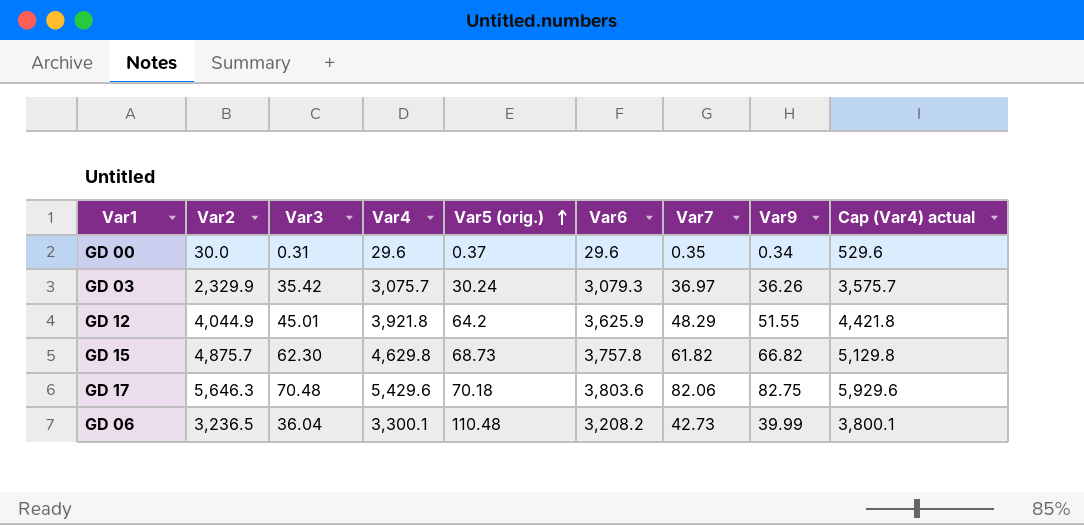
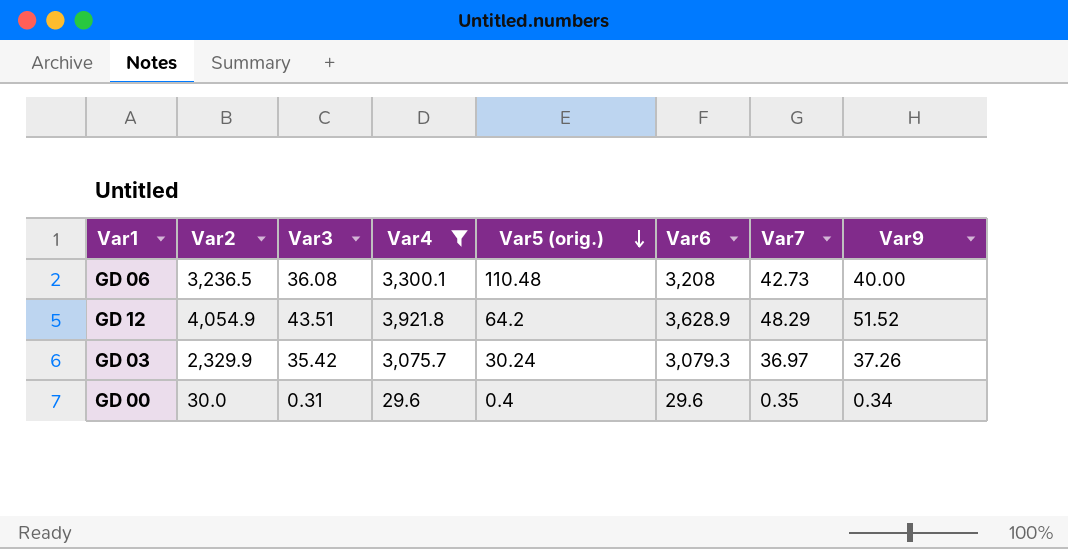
filter: none -> Var4 <= 3,921.8
row order: Var5 (orig.) ascending -> Var5 (orig.) descending
column Cap (Var4) actual | formula: [Var4] + 500 -> none
GD 06 | Var3: 36.04 -> 36.08
GD 06 | Var6: 3,208.2 -> 3,208
GD 06 | Var9: 39.99 -> 40.00
GD 12 | Var2: 4,044.9 -> 4,054.9
GD 12 | Var3: 45.01 -> 43.51
GD 12 | Var6: 3,625.9 -> 3,628.9
GD 12 | Var9: 51.55 -> 51.52
GD 03 | Var9: 36.26 -> 37.26
GD 00 | Var5 (orig.): 0.37 -> 0.4

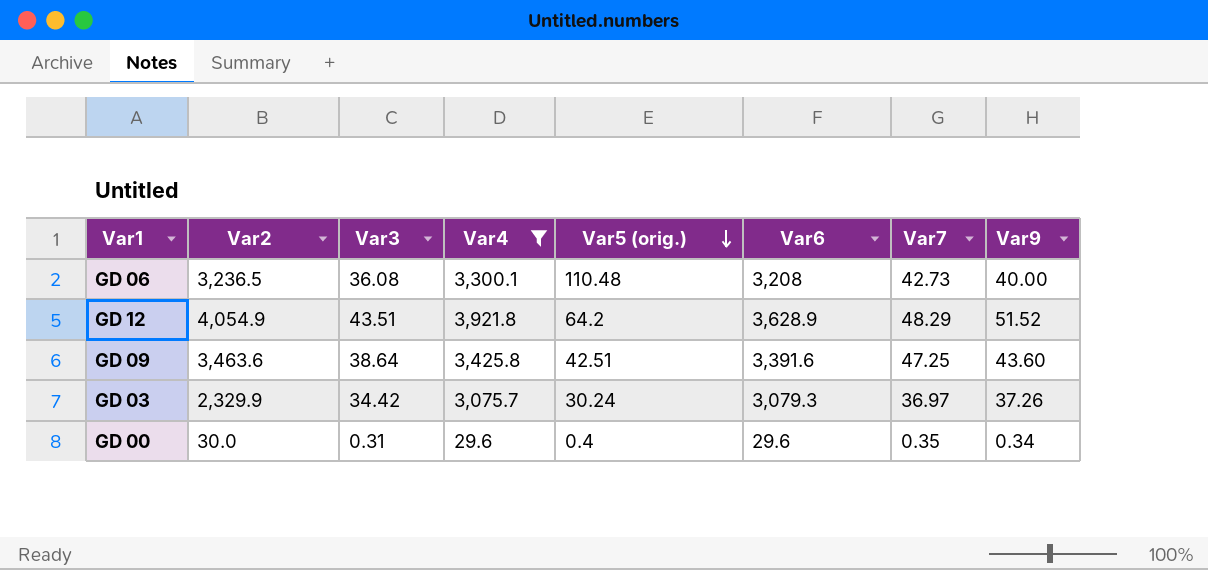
row GD 09: none -> 3,463.6 | 38.64 | 3,425.8 | 42.51 | 3,391.6 | 47.25 | 43.60
GD 03 | Var3: 35.42 -> 34.42

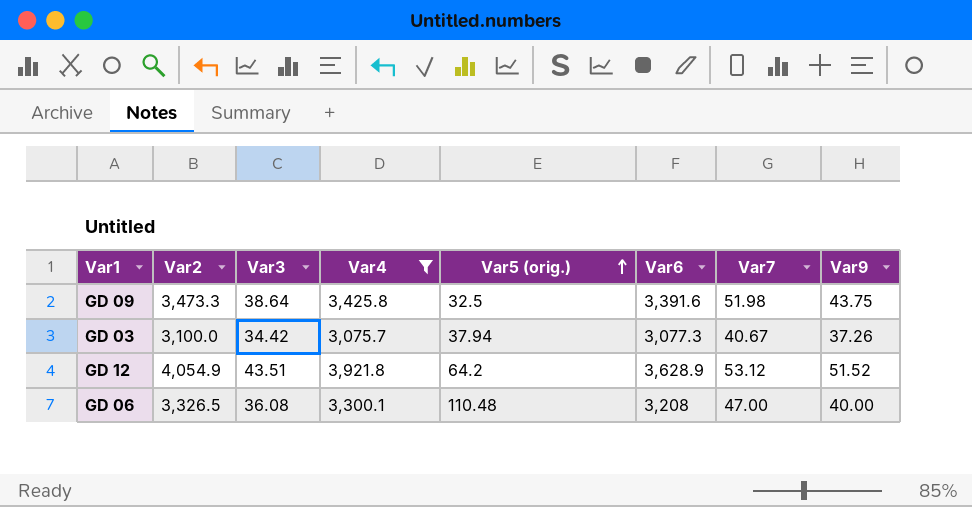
row order: Var5 (orig.) descending -> Var5 (orig.) ascending
row GD 00: 30.0 | 0.31 | 29.6 | 0.4 | 29.6 | 0.35 | 0.34 -> none
GD 09 | Var2: 3,463.6 -> 3,473.3
GD 09 | Var5 (orig.): 42.51 -> 32.5
GD 09 | Var7: 47.25 -> 51.98
GD 09 | Var9: 43.60 -> 43.75
GD 03 | Var2: 2,329.9 -> 3,100.0
GD 03 | Var5 (orig.): 30.24 -> 37.94
GD 03 | Var6: 3,079.3 -> 3,077.3
GD 03 | Var7: 36.97 -> 40.67
GD 12 | Var7: 48.29 -> 53.12
GD 06 | Var2: 3,236.5 -> 3,326.5
GD 06 | Var7: 42.73 -> 47.00

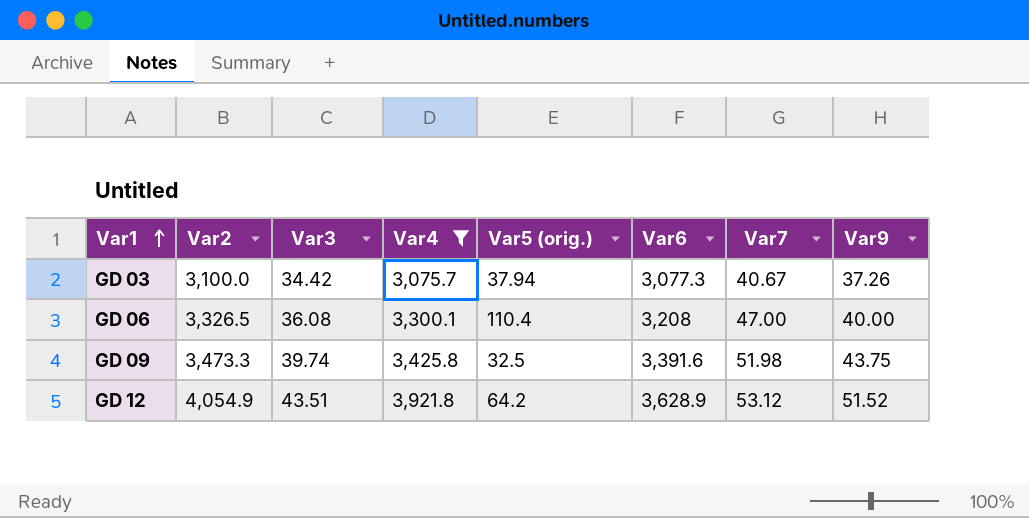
row order: Var5 (orig.) ascending -> Var1 ascending
GD 06 | Var5 (orig.): 110.48 -> 110.4
GD 09 | Var3: 38.64 -> 39.74

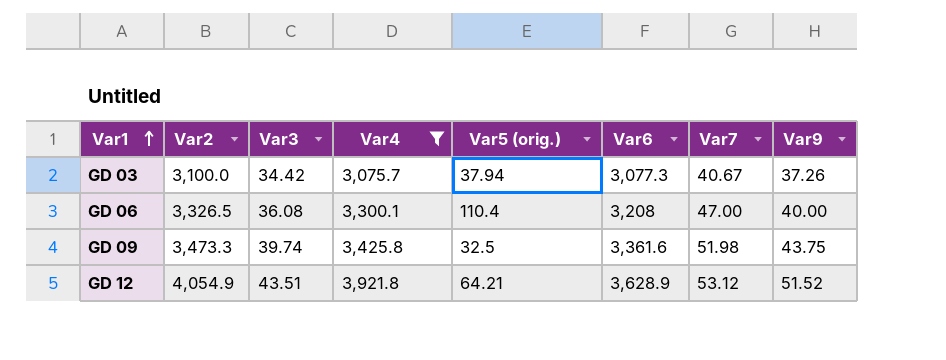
GD 09 | Var6: 3,391.6 -> 3,361.6
GD 12 | Var5 (orig.): 64.2 -> 64.21

